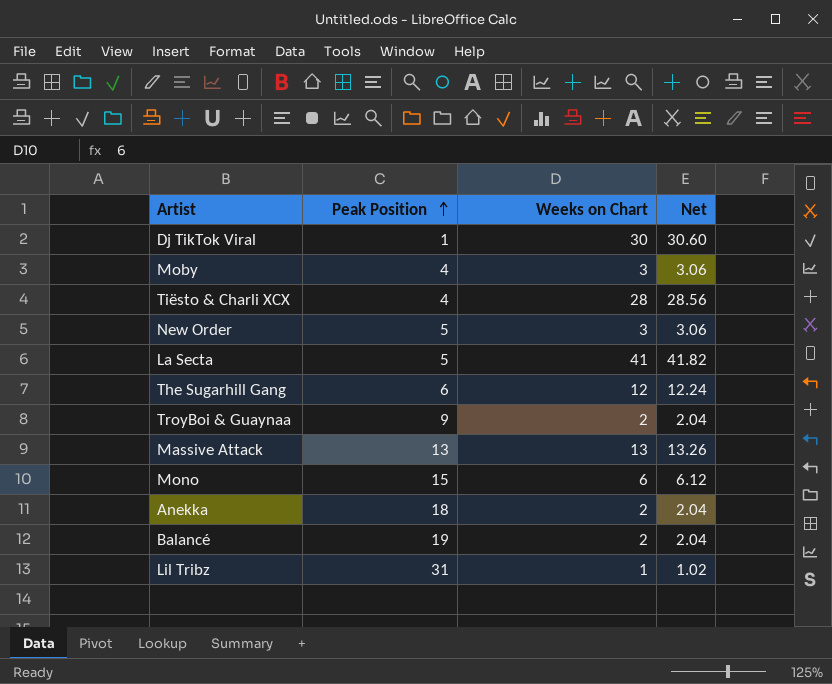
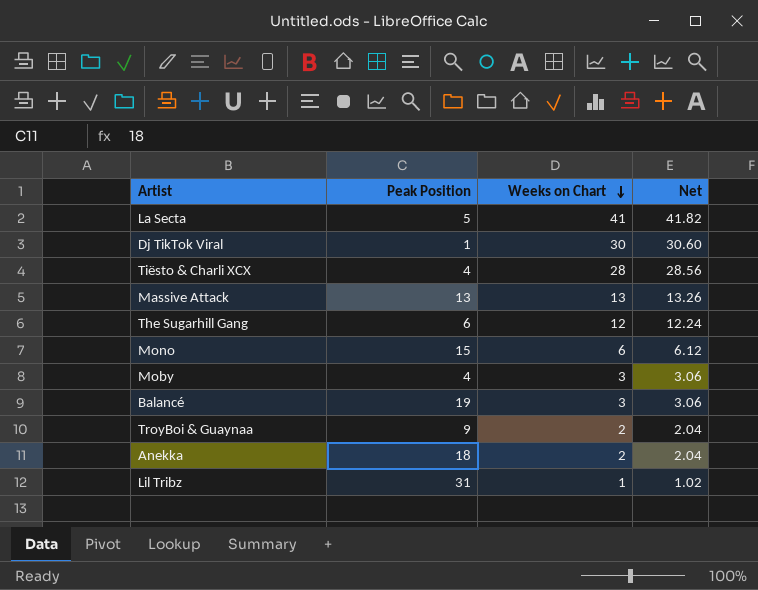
row order: Peak Position ascending -> Weeks on Chart descending
row New Order: 5 | 3 | 3.06 -> none
Balancé | Weeks on Chart: 2 -> 3
Balancé | Net: 2.04 -> 3.06

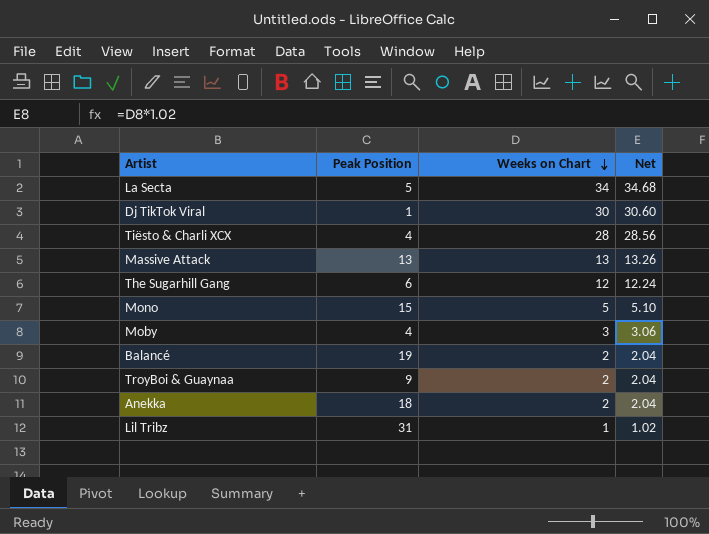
La Secta | Weeks on Chart: 41 -> 34
La Secta | Net: 41.82 -> 34.68
Mono | Weeks on Chart: 6 -> 5
Mono | Net: 6.12 -> 5.10
Balancé | Weeks on Chart: 3 -> 2
Balancé | Net: 3.06 -> 2.04

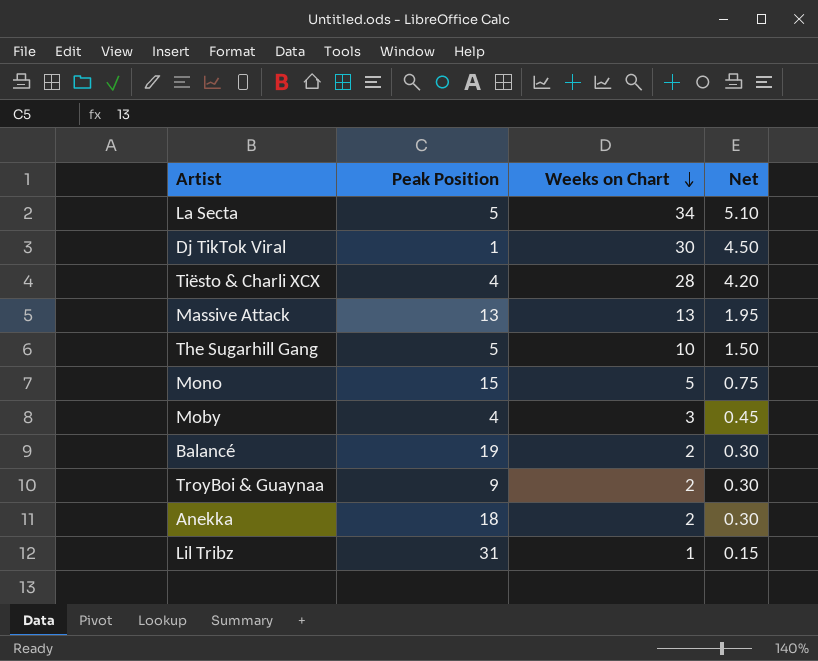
column Net | formula: [Weeks on Chart] * 1.02 -> [Weeks on Chart] * 0.15
The Sugarhill Gang | Peak Position: 6 -> 5
The Sugarhill Gang | Weeks on Chart: 12 -> 10

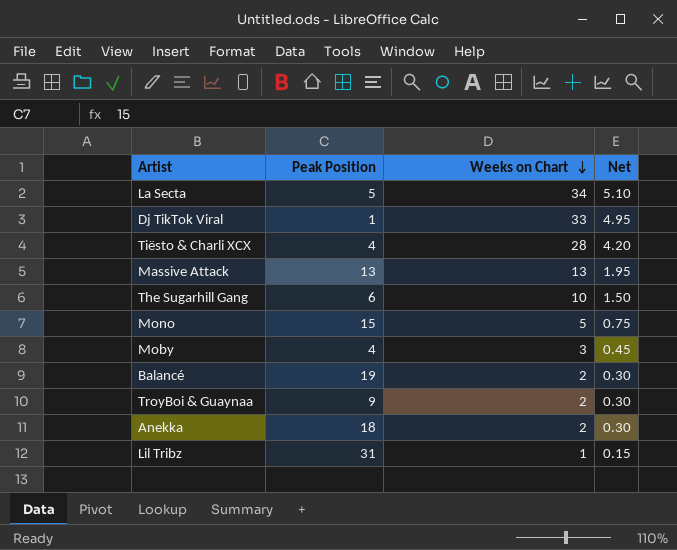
Dj TikTok Viral | Weeks on Chart: 30 -> 33
Dj TikTok Viral | Net: 4.50 -> 4.95
The Sugarhill Gang | Peak Position: 5 -> 6

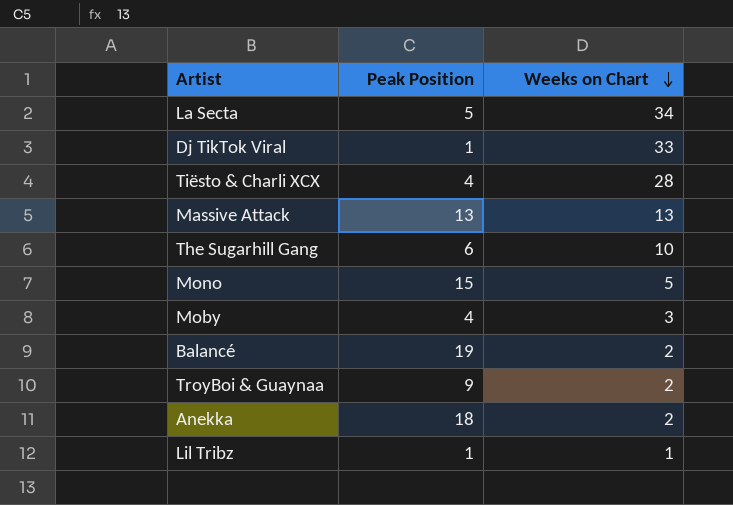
column Net | formula: [Weeks on Chart] * 0.15 -> none
Lil Tribz | Peak Position: 31 -> 1

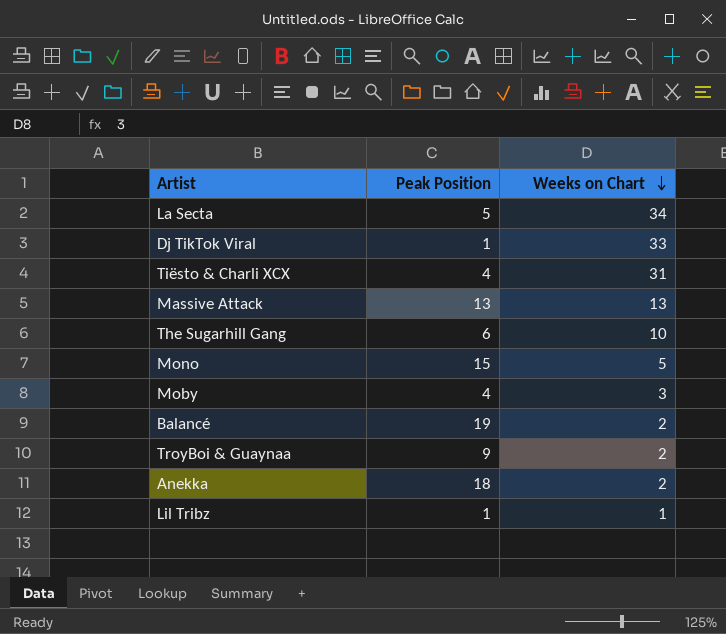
Tiësto & Charli XCX | Weeks on Chart: 28 -> 31

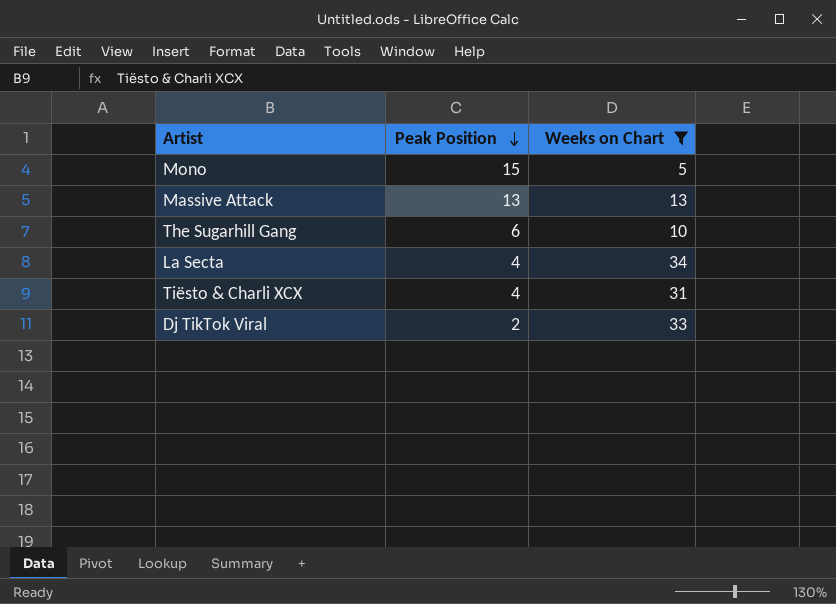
filter: none -> Weeks on Chart >= 5
row order: Weeks on Chart descending -> Peak Position descending
La Secta | Peak Position: 5 -> 4
Dj TikTok Viral | Peak Position: 1 -> 2

